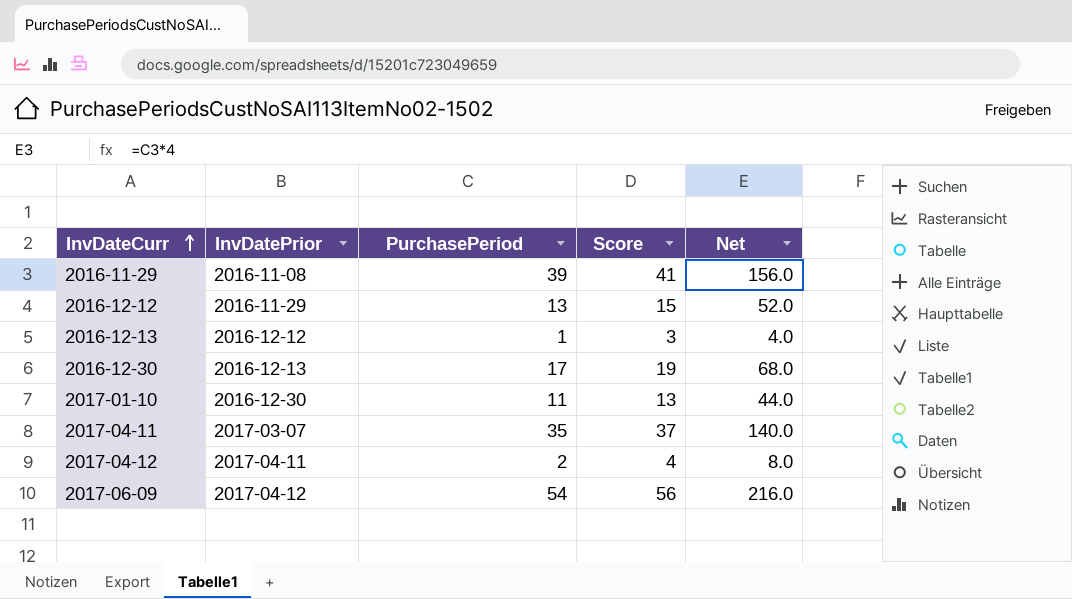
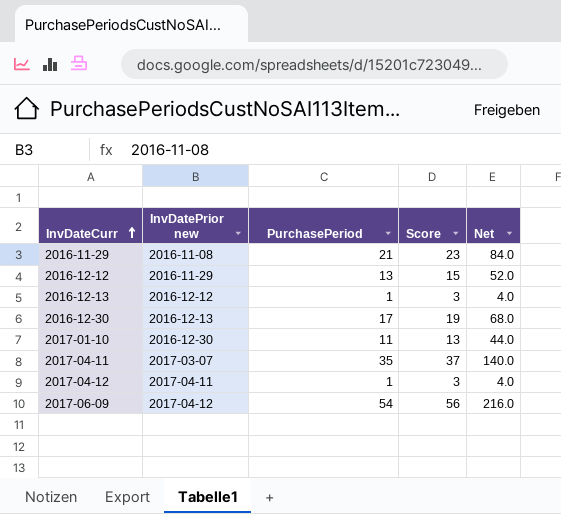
column name: InvDatePrior -> InvDatePrior new
2016-11-29 | PurchasePeriod: 39 -> 21
2016-11-29 | Score: 41 -> 23
2016-11-29 | Net: 156.0 -> 84.0
2017-04-12 | PurchasePeriod: 2 -> 1
2017-04-12 | Score: 4 -> 3
2017-04-12 | Net: 8.0 -> 4.0

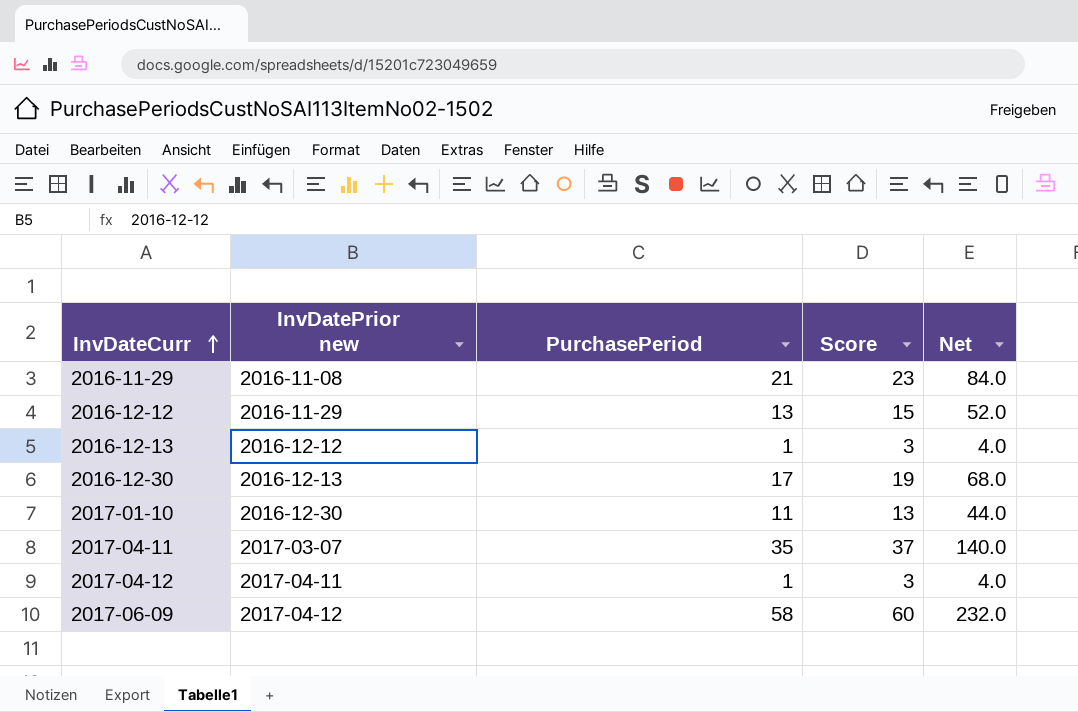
2017-06-09 | PurchasePeriod: 54 -> 58
2017-06-09 | Score: 56 -> 60
2017-06-09 | Net: 216.0 -> 232.0

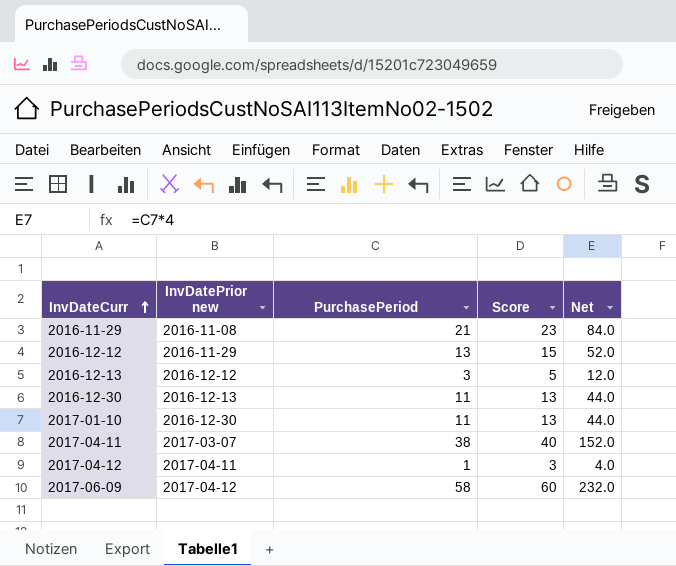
2016-12-13 | PurchasePeriod: 1 -> 3
2016-12-13 | Score: 3 -> 5
2016-12-13 | Net: 4.0 -> 12.0
2016-12-30 | PurchasePeriod: 17 -> 11
2016-12-30 | Score: 19 -> 13
2016-12-30 | Net: 68.0 -> 44.0
2017-04-11 | PurchasePeriod: 35 -> 38
2017-04-11 | Score: 37 -> 40
2017-04-11 | Net: 140.0 -> 152.0

